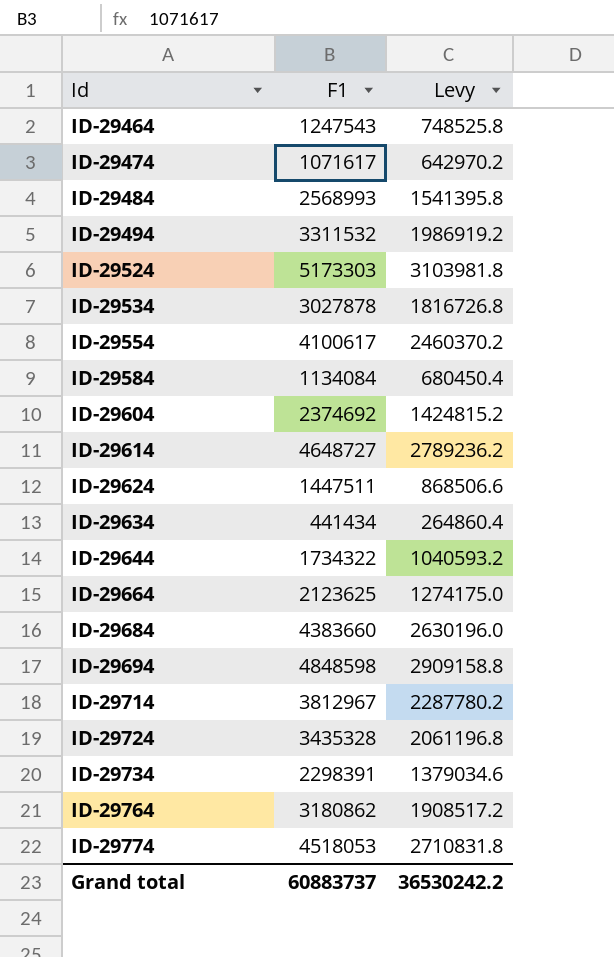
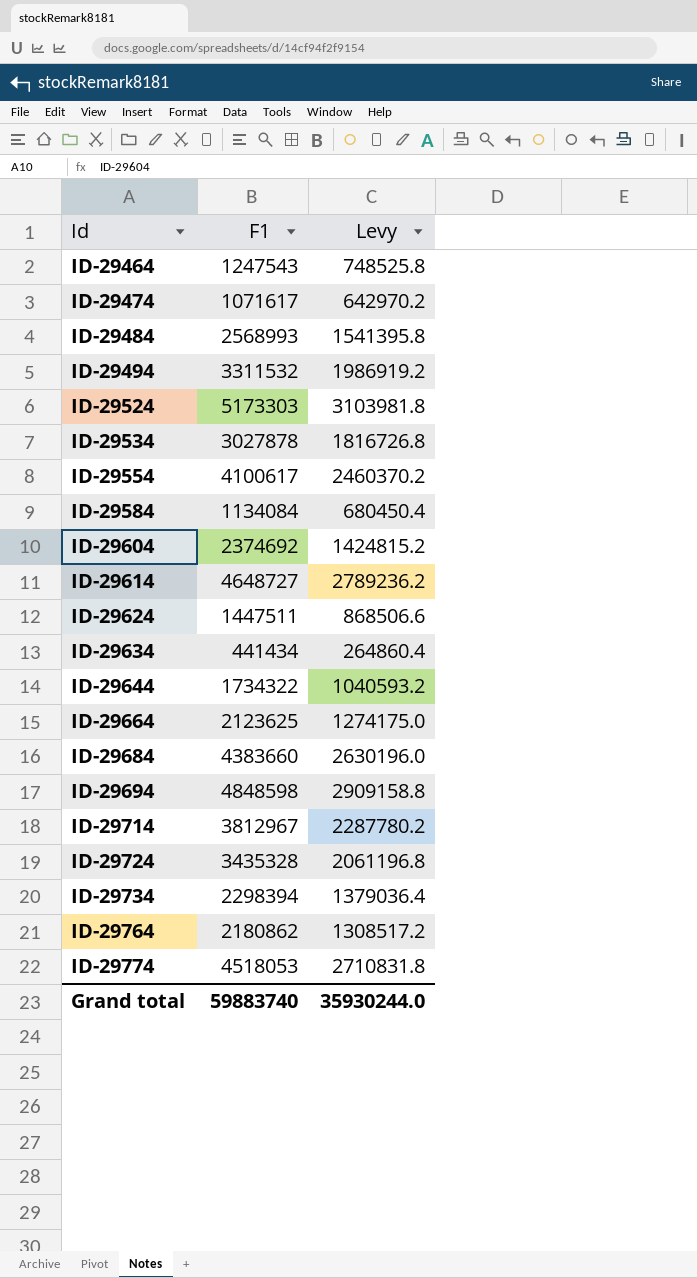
ID-29734 | F1: 2298391 -> 2298394
ID-29734 | Levy: 1379034.6 -> 1379036.4
ID-29764 | F1: 3180862 -> 2180862
ID-29764 | Levy: 1908517.2 -> 1308517.2
Grand total | F1: 60883737 -> 59883740
Grand total | Levy: 36530242.2 -> 35930244.0

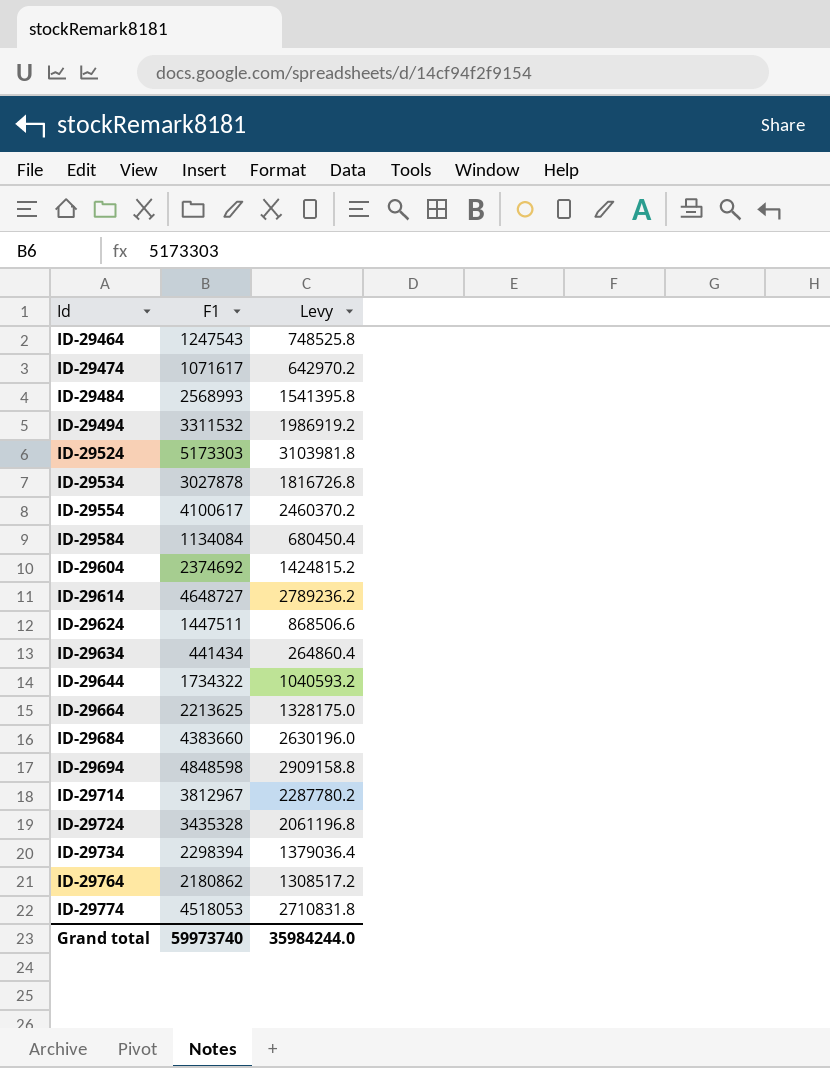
ID-29664 | F1: 2123625 -> 2213625
ID-29664 | Levy: 1274175.0 -> 1328175.0
Grand total | F1: 59883740 -> 59973740
Grand total | Levy: 35930244.0 -> 35984244.0

